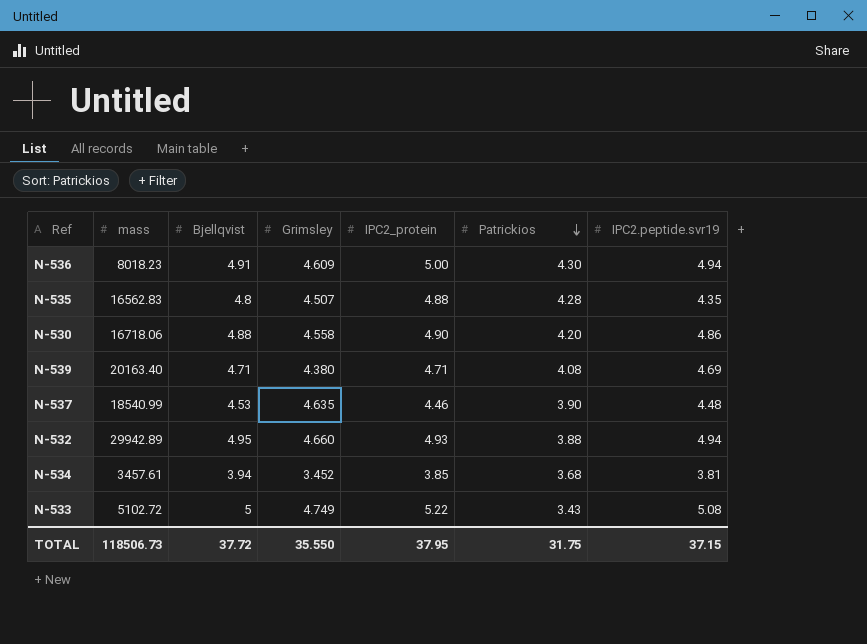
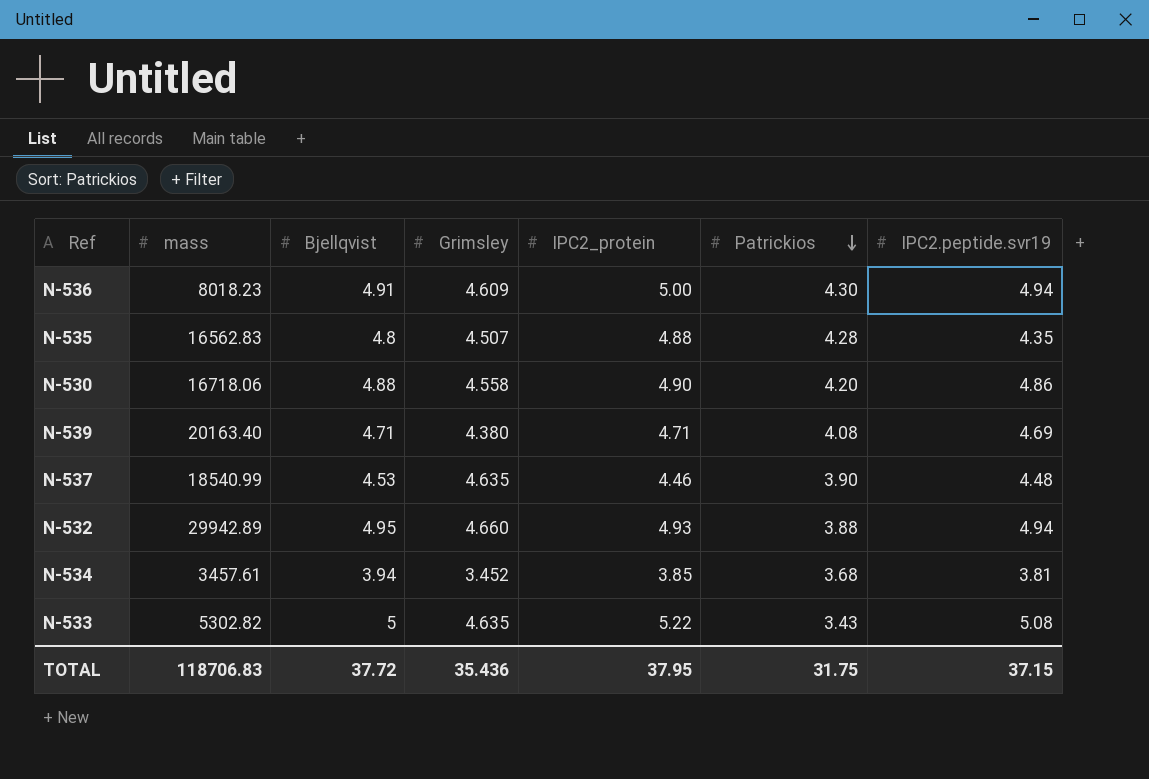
N-533 | mass: 5102.72 -> 5302.82
N-533 | Grimsley: 4.749 -> 4.635
TOTAL | mass: 118506.73 -> 118706.83
TOTAL | Grimsley: 35.550 -> 35.436

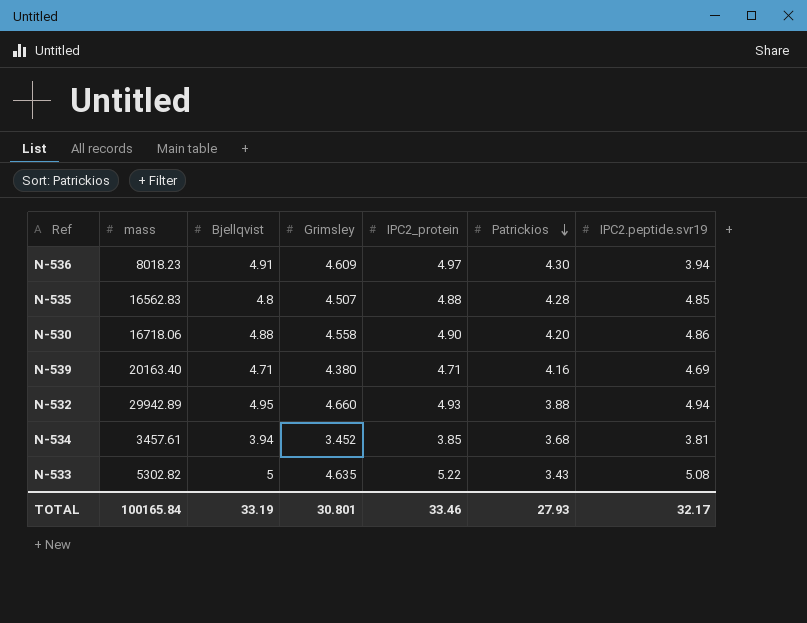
row N-537: 18540.99 | 4.53 | 4.635 | 4.46 | 3.90 | 4.48 -> none
N-536 | IPC2_protein: 5.00 -> 4.97
N-536 | IPC2.peptide.svr19: 4.94 -> 3.94
N-535 | IPC2.peptide.svr19: 4.35 -> 4.85
N-539 | Patrickios: 4.08 -> 4.16
TOTAL | mass: 118706.83 -> 100165.84
TOTAL | Bjellqvist: 37.72 -> 33.19
TOTAL | Grimsley: 35.436 -> 30.801
TOTAL | IPC2_protein: 37.95 -> 33.46
TOTAL | Patrickios: 31.75 -> 27.93
TOTAL | IPC2.peptide.svr19: 37.15 -> 32.17

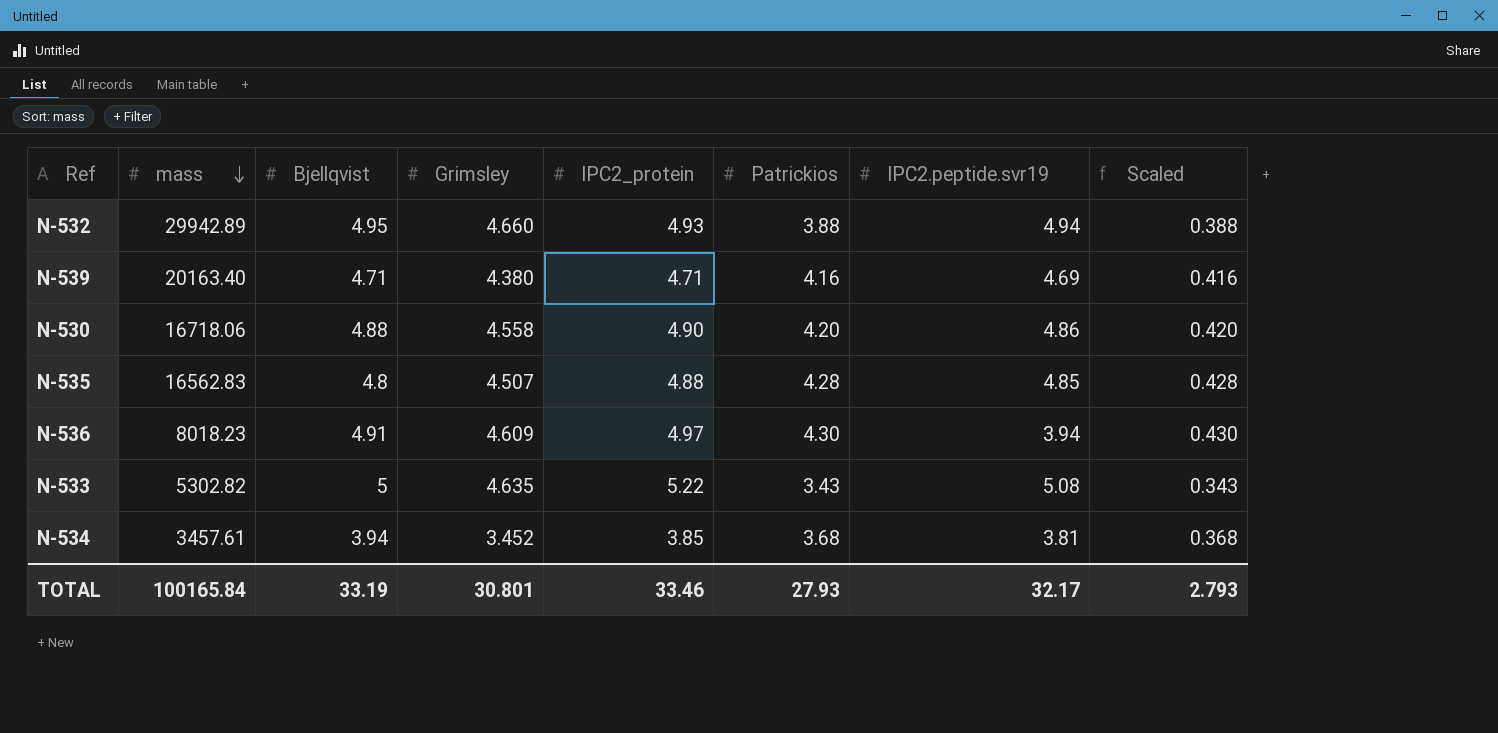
row order: Patrickios descending -> mass descending
column Scaled | formula: none -> [Patrickios] * 0.1

